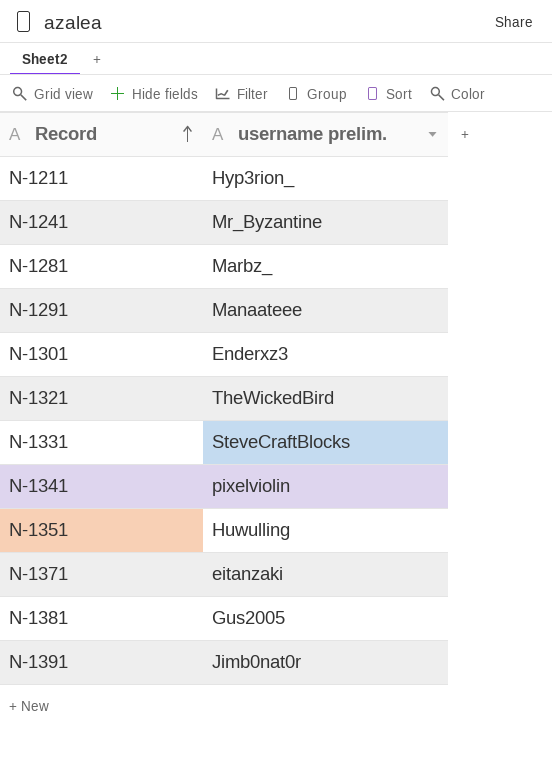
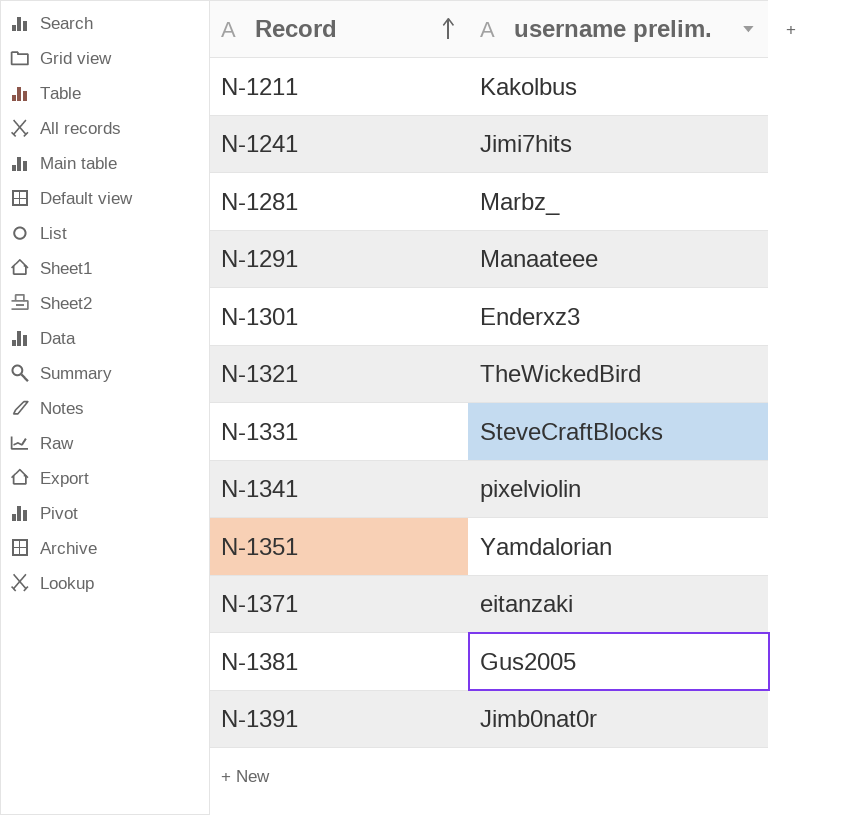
N-1211 | username prelim.: Hyp3rion_ -> Kakolbus
N-1241 | username prelim.: Mr_Byzantine -> Jimi7hits
N-1351 | username prelim.: Huwulling -> Yamdalorian

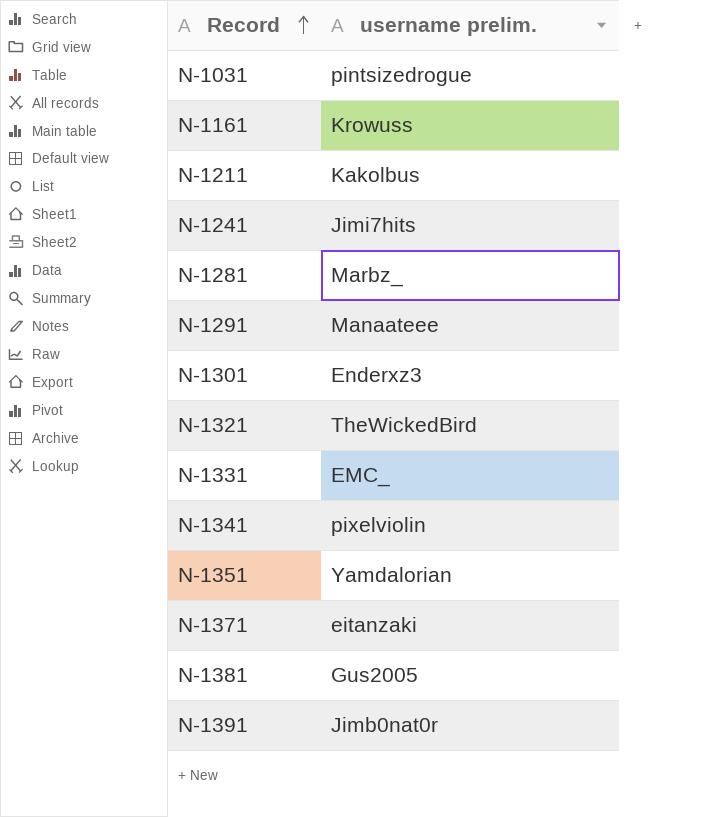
row N-1031: none -> pintsizedrogue
row N-1161: none -> Krowuss
N-1331 | username prelim.: SteveCraftBlocks -> EMC_

